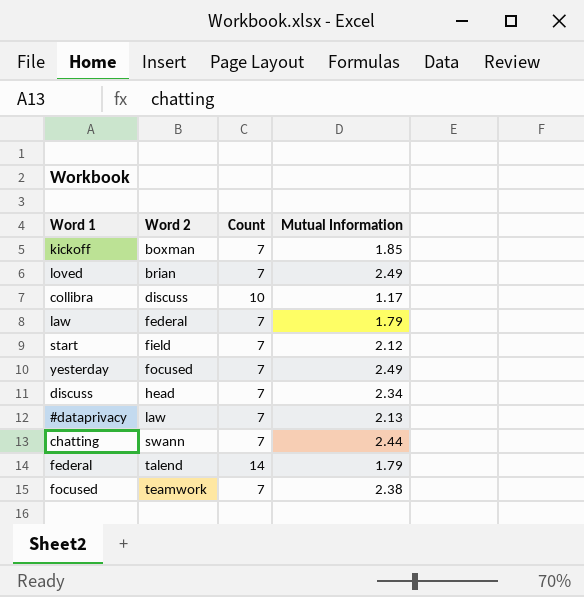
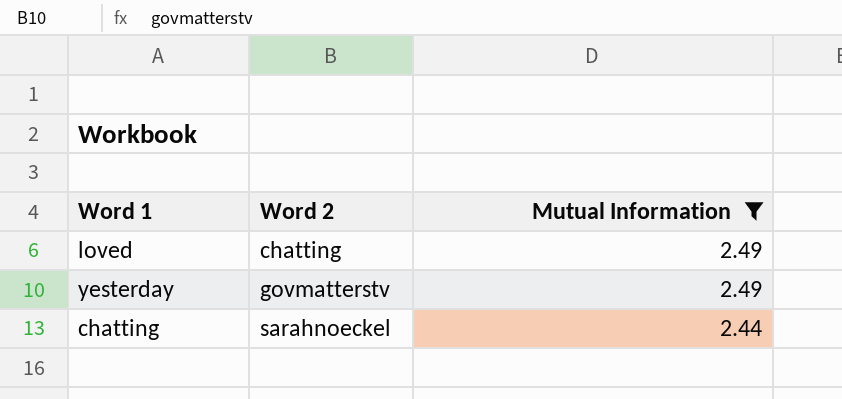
filter: none -> Mutual Information >= 2.44
column Count | position: 3 -> none
loved | Word 2: brian -> chatting
yesterday | Word 2: focused -> govmatterstv
chatting | Word 2: swann -> sarahnoeckel

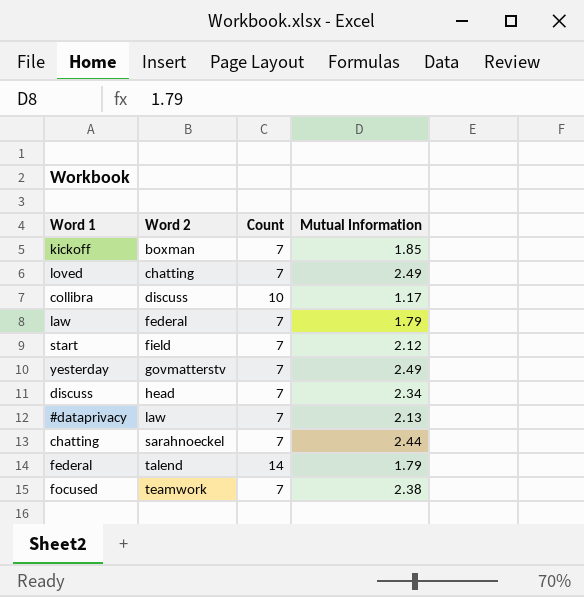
filter: Mutual Information >= 2.44 -> none
column Count | position: none -> 3

